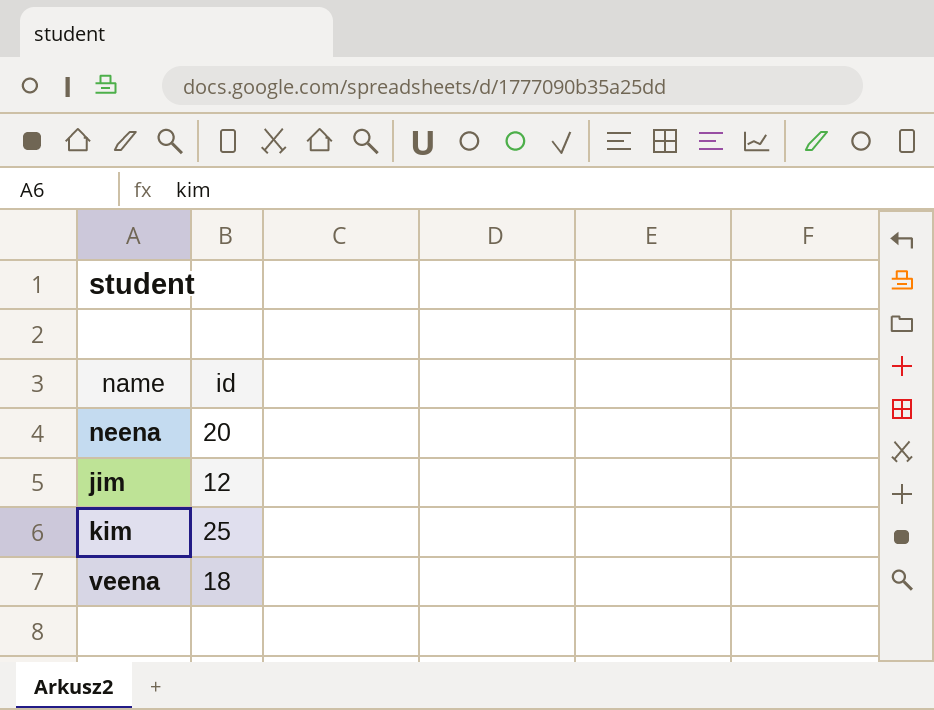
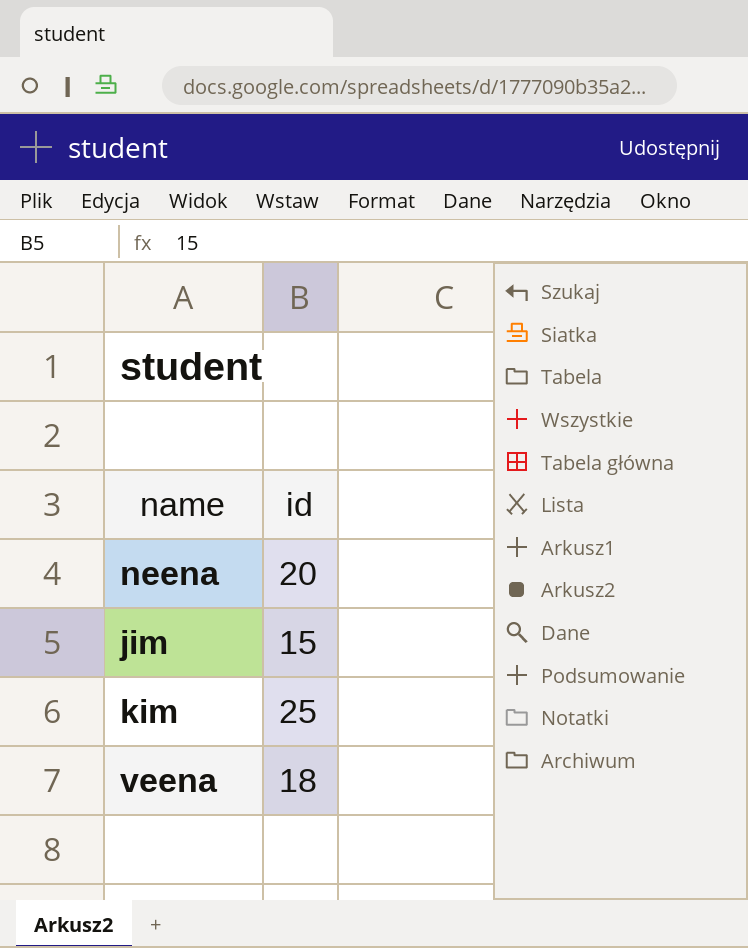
jim | id: 12 -> 15

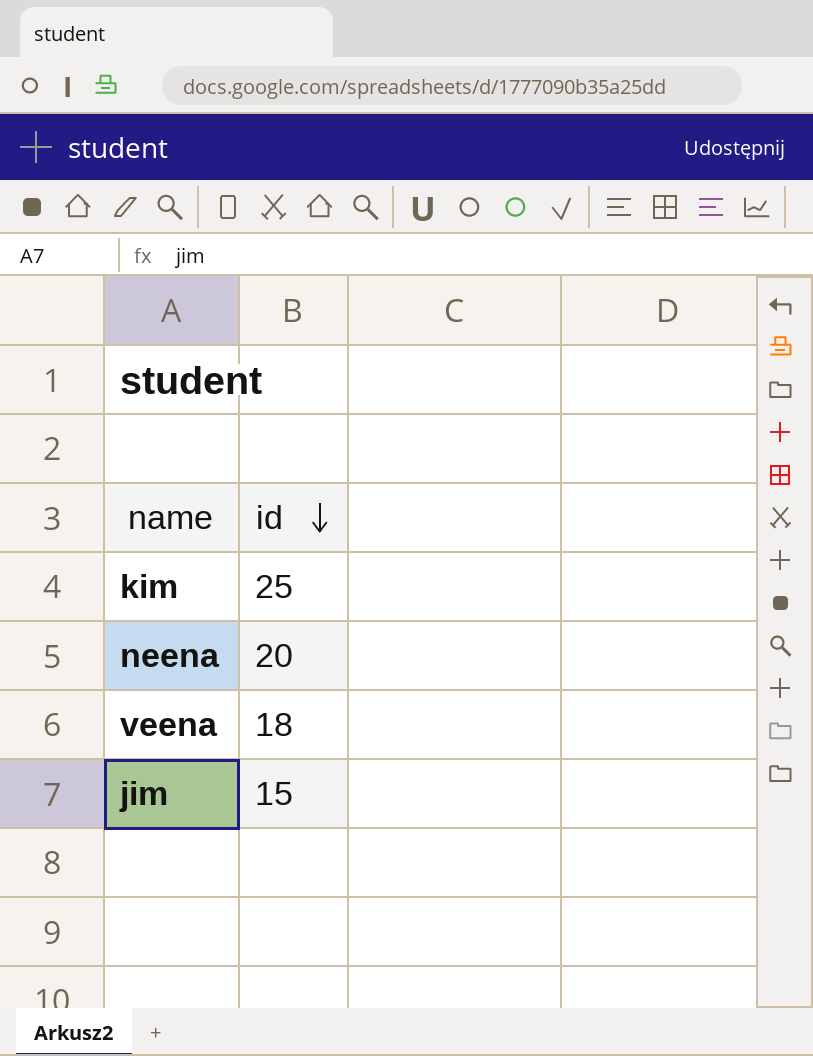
row order: none -> id descending

